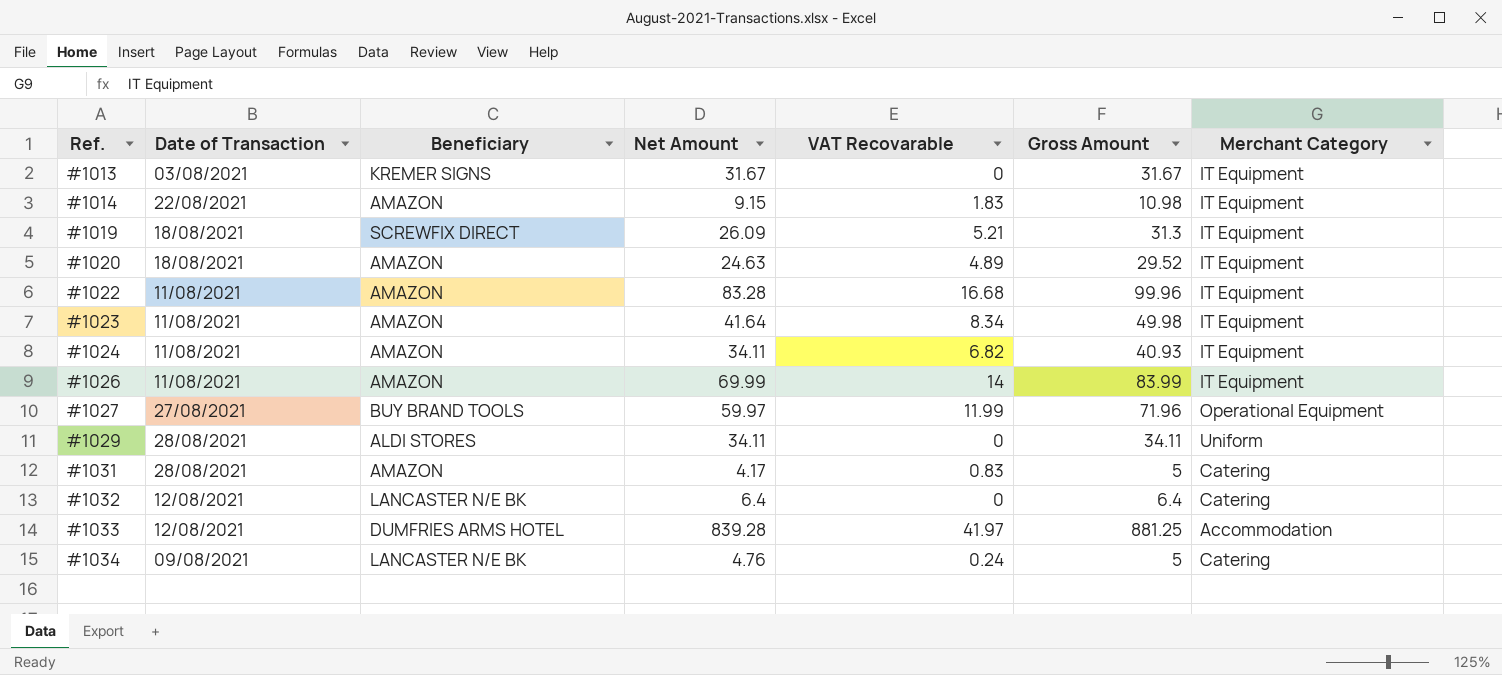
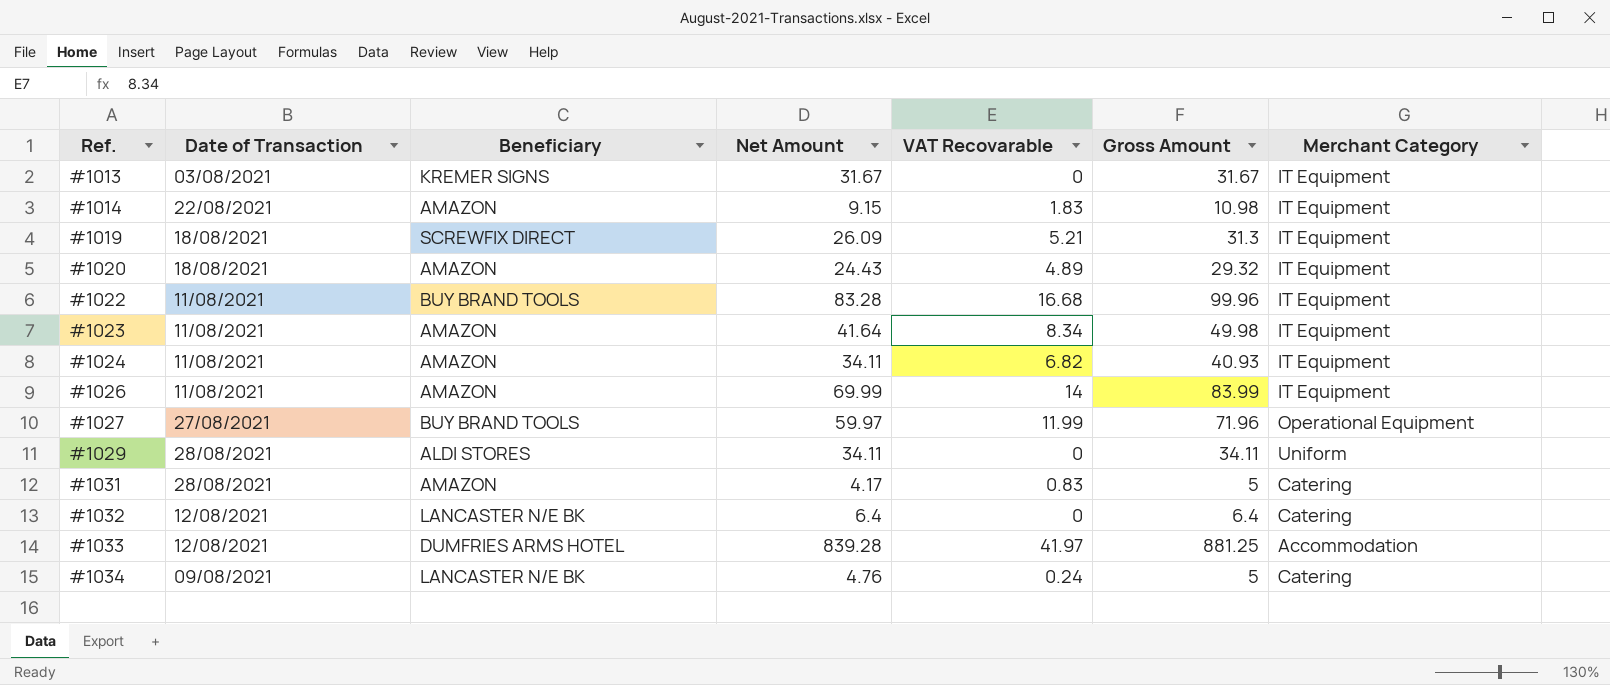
#1020 | Net Amount: 24.63 -> 24.43
#1020 | Gross Amount: 29.52 -> 29.32
#1022 | Beneficiary: AMAZON -> BUY BRAND TOOLS

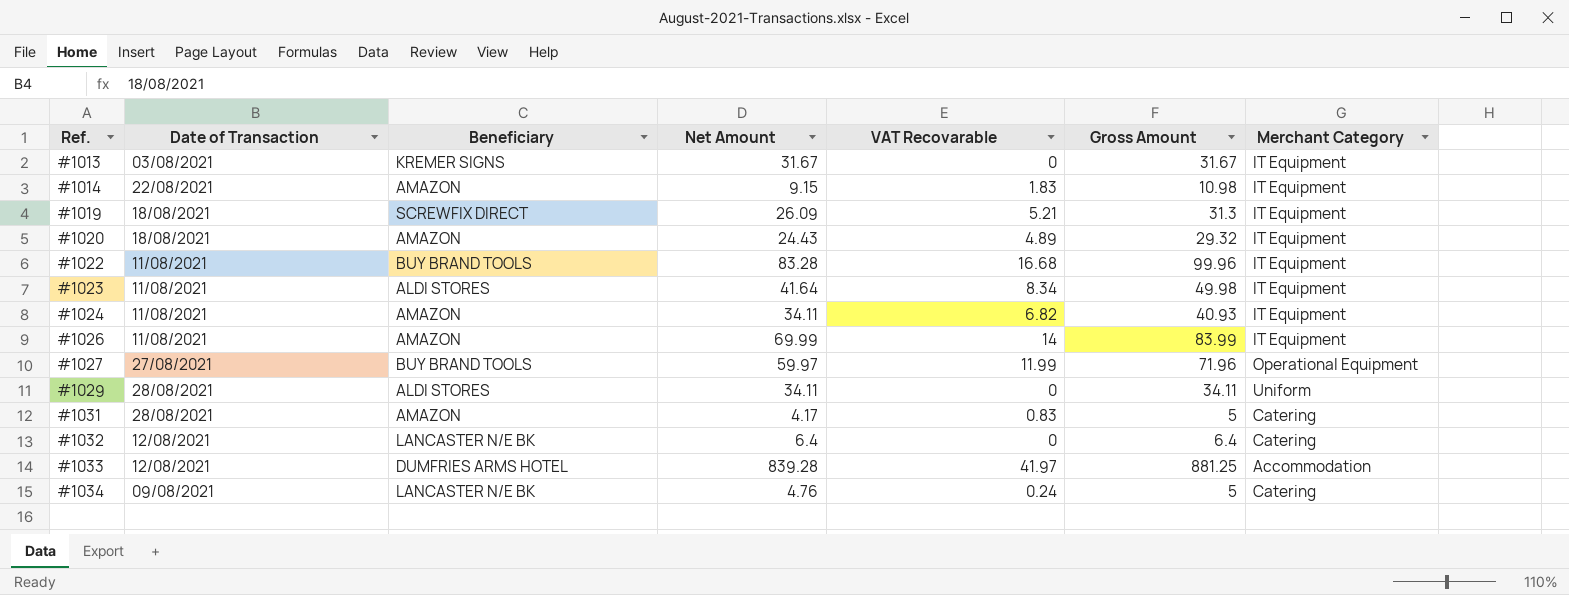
#1023 | Beneficiary: AMAZON -> ALDI STORES

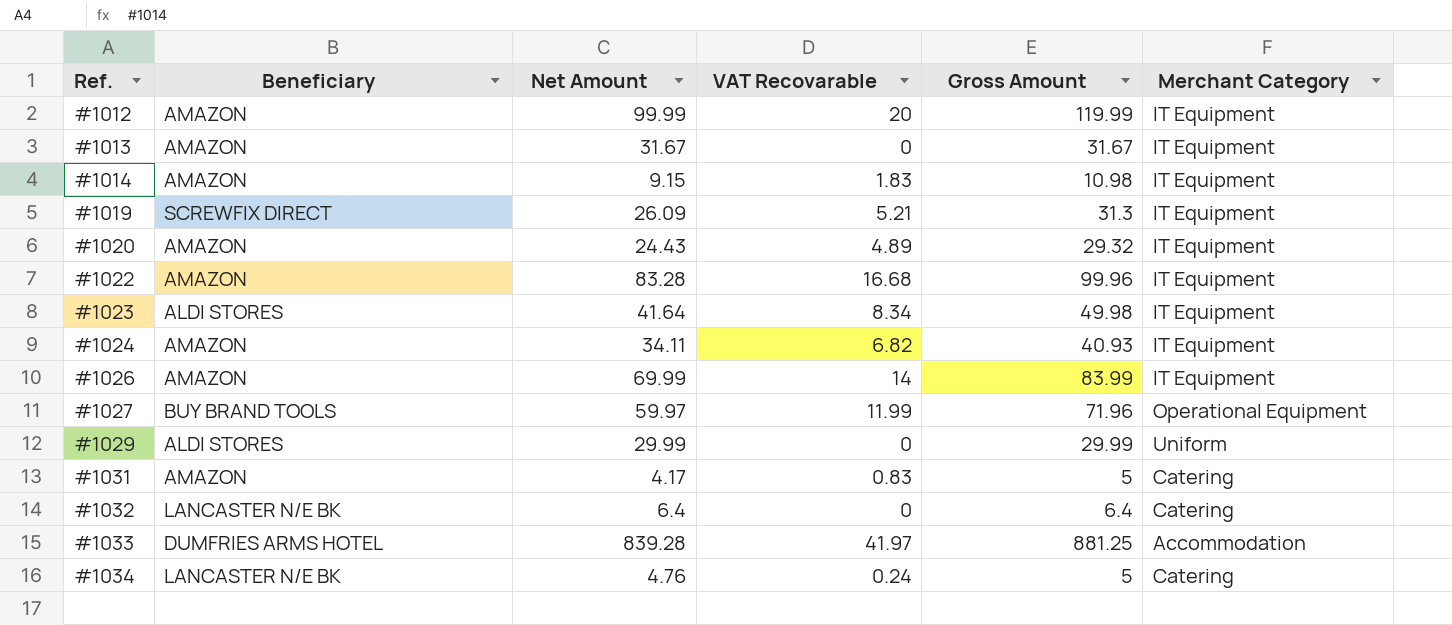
column Date of Transaction | position: 2 -> none
row #1012: none -> AMAZON | 99.99 | 20 | 119.99 | IT Equipment
#1013 | Beneficiary: KREMER SIGNS -> AMAZON
#1022 | Beneficiary: BUY BRAND TOOLS -> AMAZON
#1029 | Net Amount: 34.11 -> 29.99
#1029 | Gross Amount: 34.11 -> 29.99

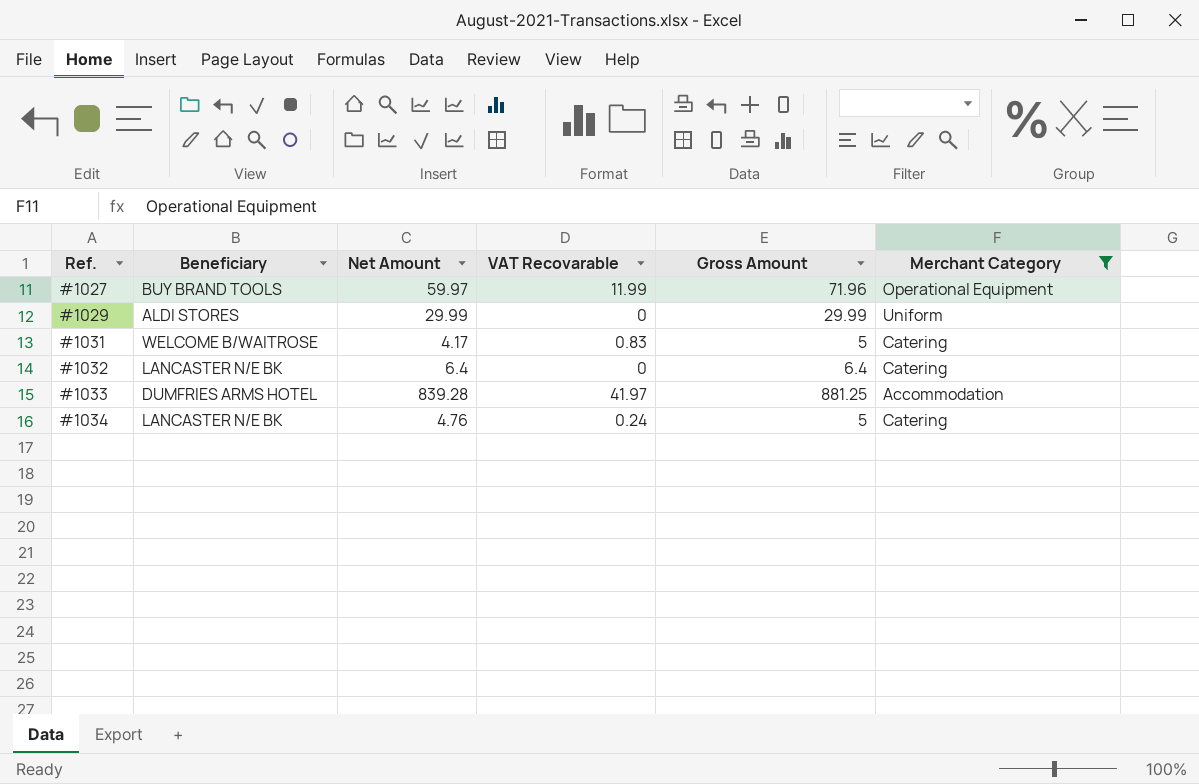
filter: none -> Merchant Category != IT Equipment
#1031 | Beneficiary: AMAZON -> WELCOME B/WAITROSE

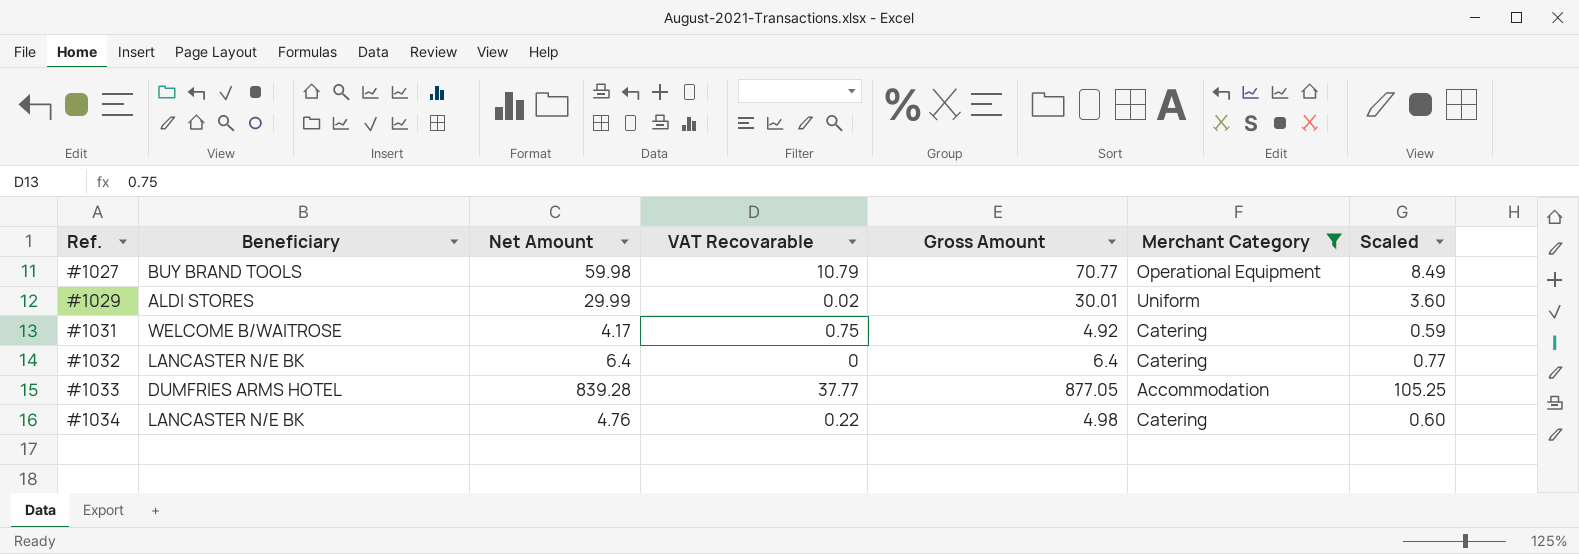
column Scaled | formula: none -> [Gross Amount] * 0.12
#1027 | Net Amount: 59.97 -> 59.98
#1027 | VAT Recovarable: 11.99 -> 10.79
#1027 | Gross Amount: 71.96 -> 70.77
#1029 | VAT Recovarable: 0 -> 0.02
#1029 | Gross Amount: 29.99 -> 30.01
#1031 | VAT Recovarable: 0.83 -> 0.75
#1031 | Gross Amount: 5 -> 4.92
#1033 | VAT Recovarable: 41.97 -> 37.77
#1033 | Gross Amount: 881.25 -> 877.05
#1034 | VAT Recovarable: 0.24 -> 0.22
#1034 | Gross Amount: 5 -> 4.98

